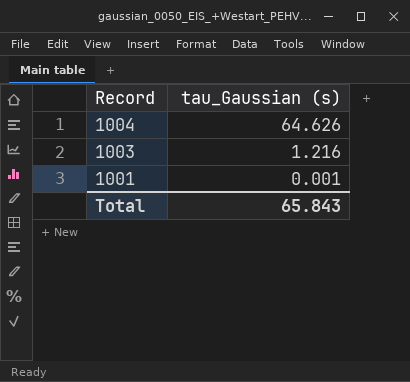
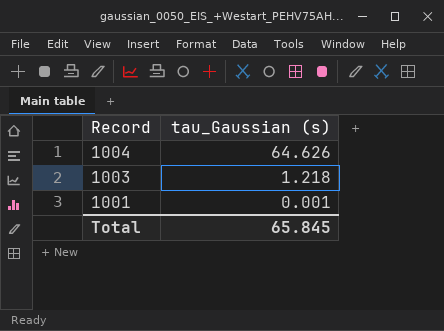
1003 | tau_Gaussian (s): 1.216 -> 1.218
Total | tau_Gaussian (s): 65.843 -> 65.845

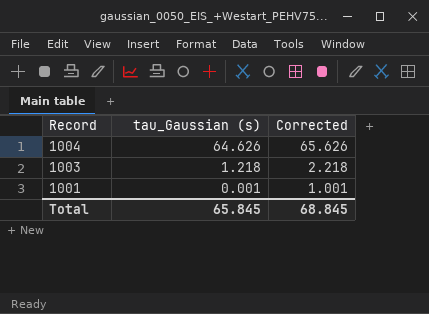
column Corrected | formula: none -> [tau_Gaussian (s)] + 1

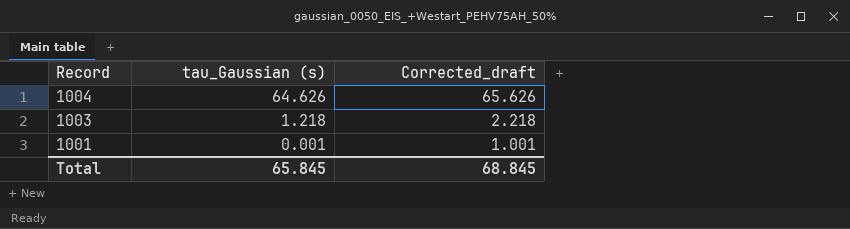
column name: Corrected -> Corrected_draft

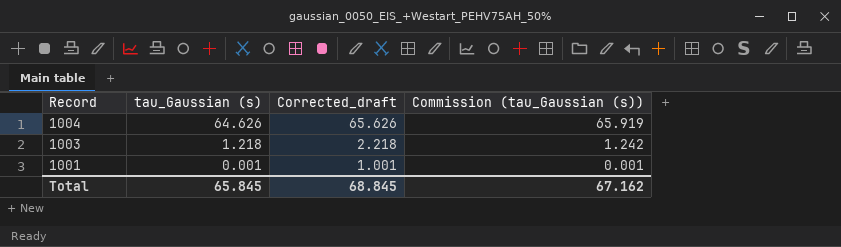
column Commission (tau_Gaussian (s)) | formula: none -> [tau_Gaussian (s)] * 1.02

